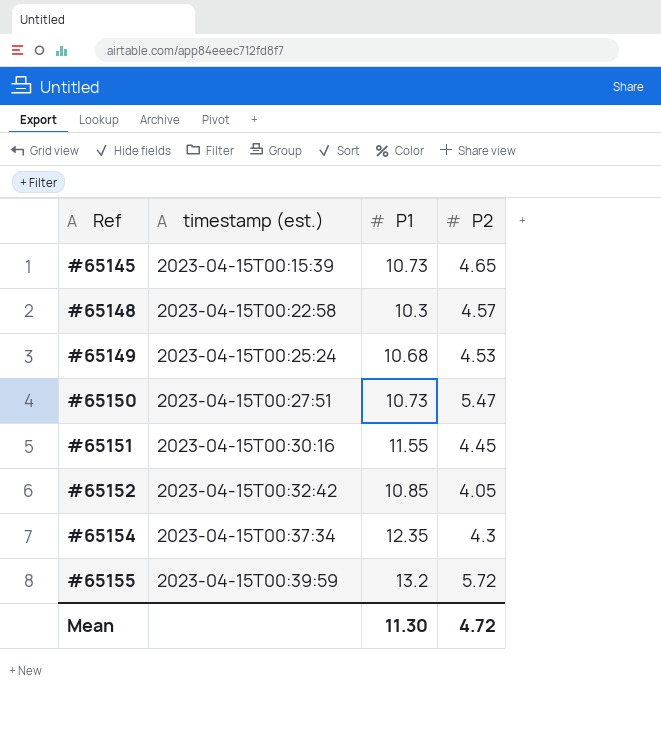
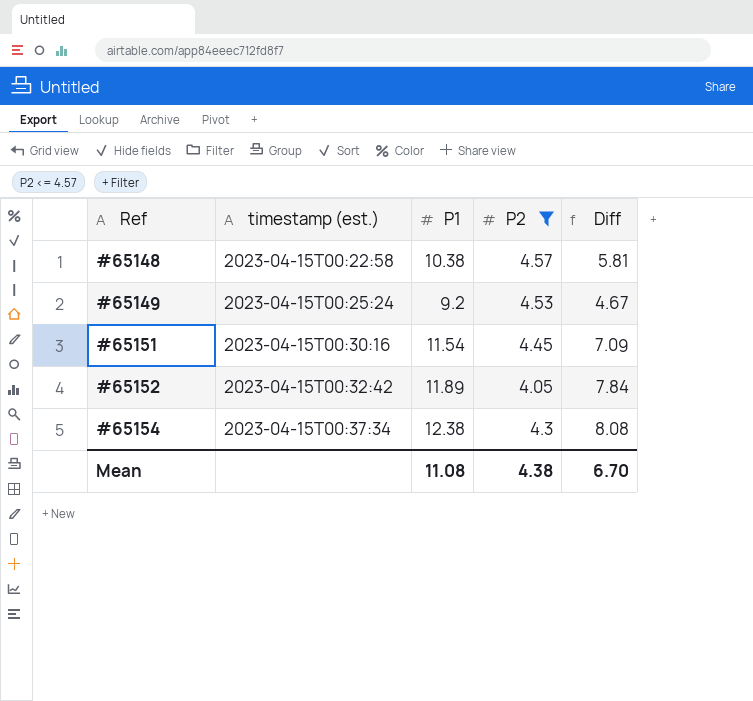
filter: none -> P2 <= 4.57
column Diff | formula: none -> [P1] - [P2]
#65148 | P1: 10.3 -> 10.38
#65149 | P1: 10.68 -> 9.2
#65151 | P1: 11.55 -> 11.54
#65152 | P1: 10.85 -> 11.89
#65154 | P1: 12.35 -> 12.38
Mean | P1: 11.30 -> 11.08
Mean | P2: 4.72 -> 4.38

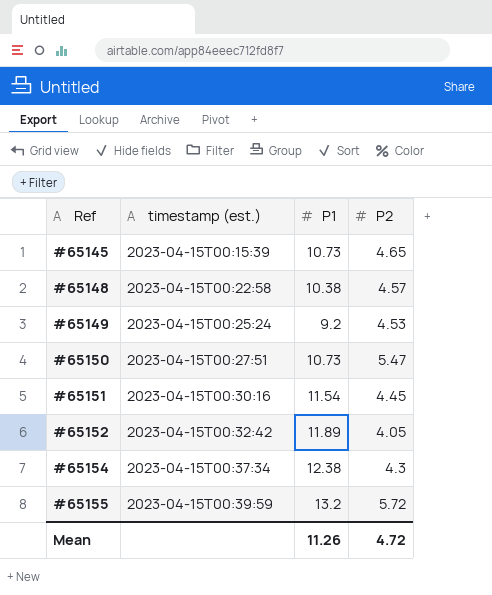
filter: P2 <= 4.57 -> none
column Diff | formula: [P1] - [P2] -> none
Mean | P1: 11.08 -> 11.26
Mean | P2: 4.38 -> 4.72

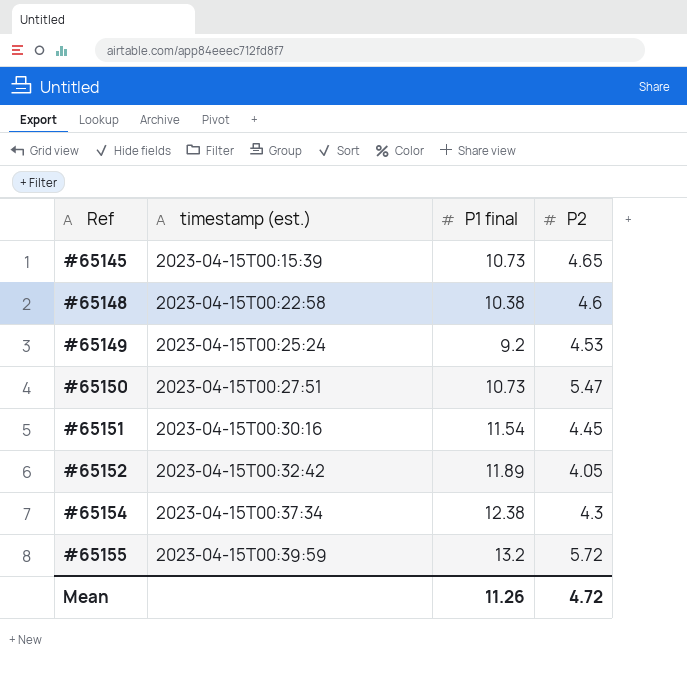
column name: P1 -> P1 final
#65148 | P2: 4.57 -> 4.6

